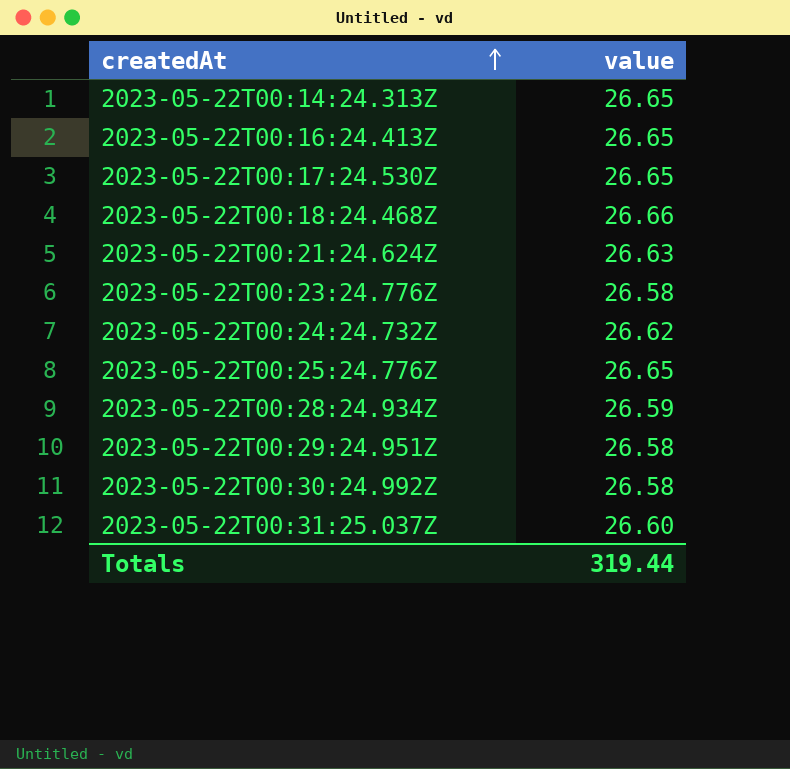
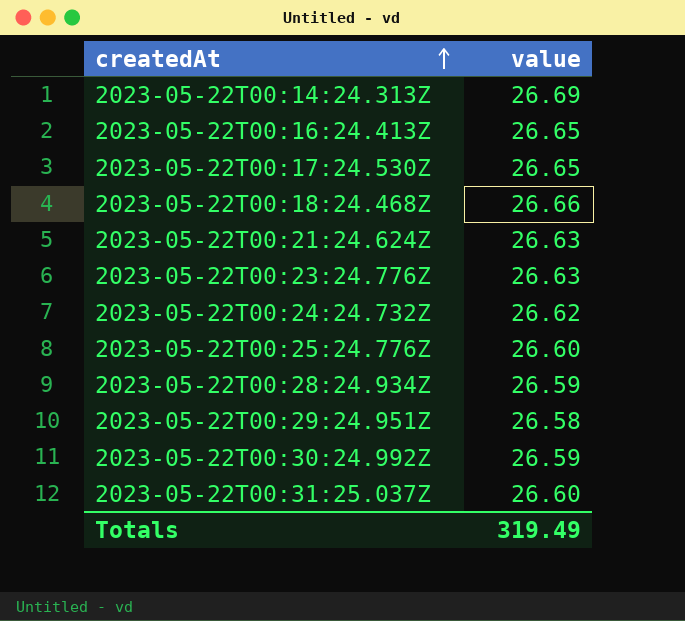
2023-05-22T00:14:24.313Z | value: 26.65 -> 26.69
2023-05-22T00:23:24.776Z | value: 26.58 -> 26.63
2023-05-22T00:25:24.776Z | value: 26.65 -> 26.60
2023-05-22T00:30:24.992Z | value: 26.58 -> 26.59
Totals | value: 319.44 -> 319.49

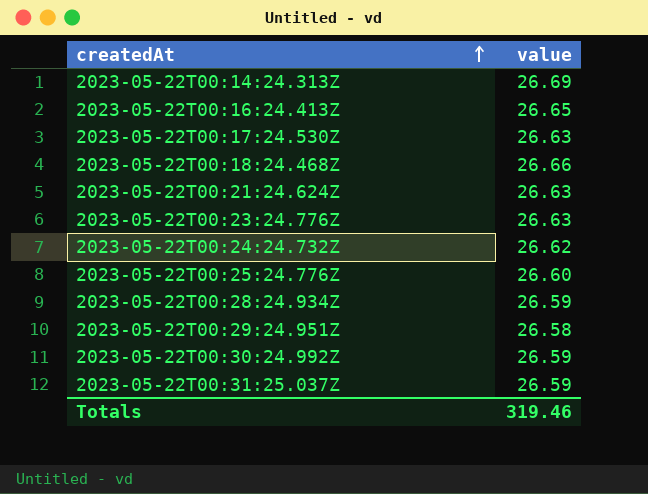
2023-05-22T00:17:24.530Z | value: 26.65 -> 26.63
2023-05-22T00:31:25.037Z | value: 26.60 -> 26.59
Totals | value: 319.49 -> 319.46

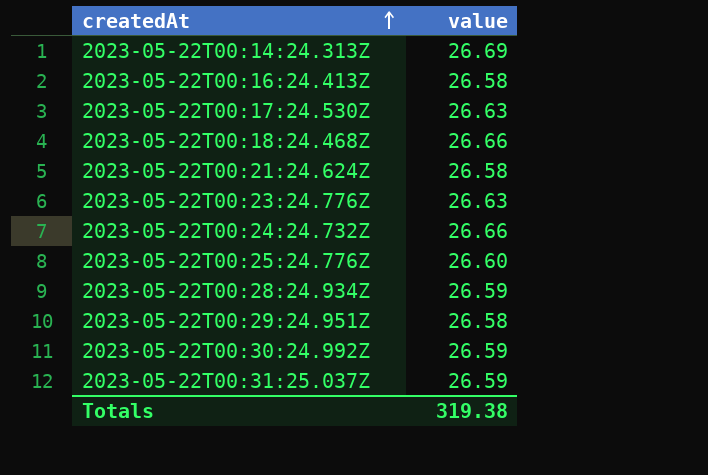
2023-05-22T00:16:24.413Z | value: 26.65 -> 26.58
2023-05-22T00:21:24.624Z | value: 26.63 -> 26.58
2023-05-22T00:24:24.732Z | value: 26.62 -> 26.66
Totals | value: 319.46 -> 319.38

